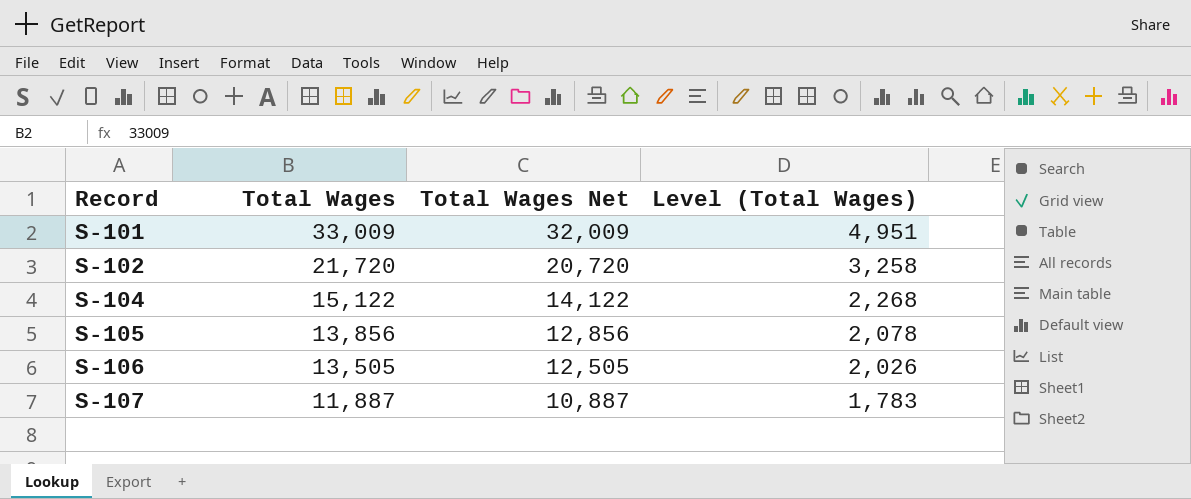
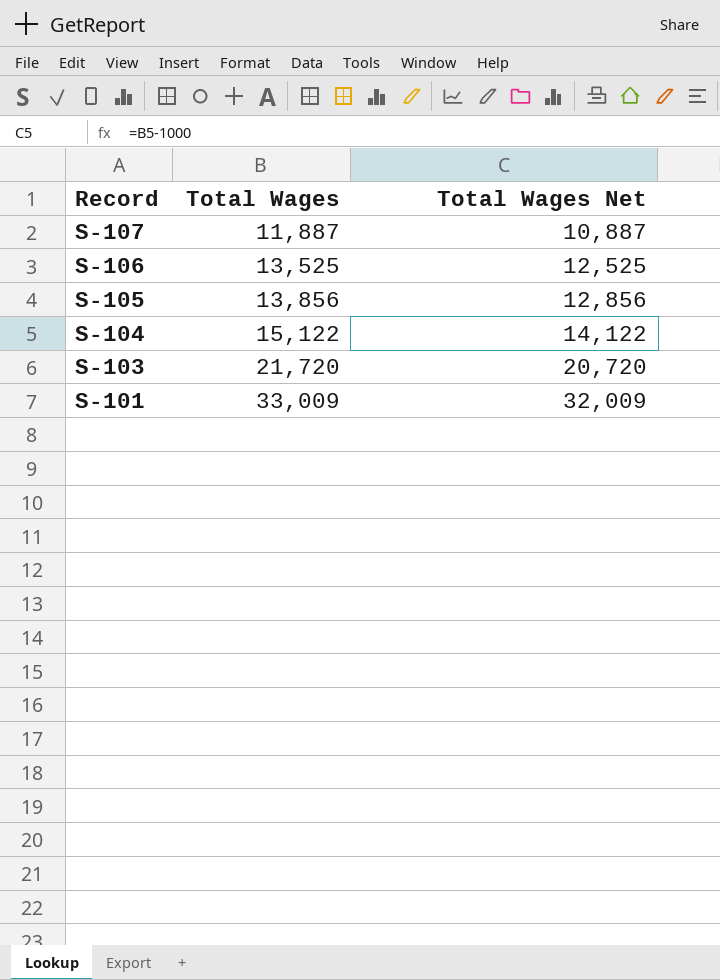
row order: Record ascending -> Record descending
column Level (Total Wages) | formula: [Total Wages] * 0.15 -> none
row S-102: 21,720 | 20,720 | 3,258 -> none
S-106 | Total Wages: 13,505 -> 13,525
S-106 | Total Wages Net: 12,505 -> 12,525
row S-103: none -> 21,720 | 20,720

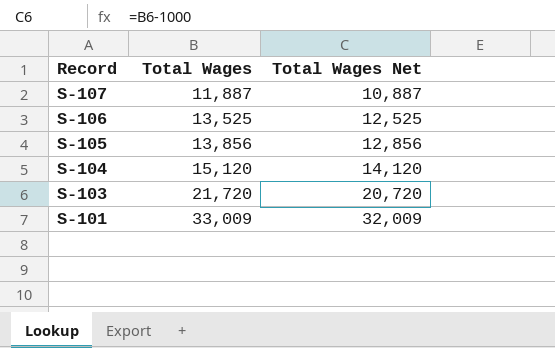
S-104 | Total Wages: 15,122 -> 15,120
S-104 | Total Wages Net: 14,122 -> 14,120

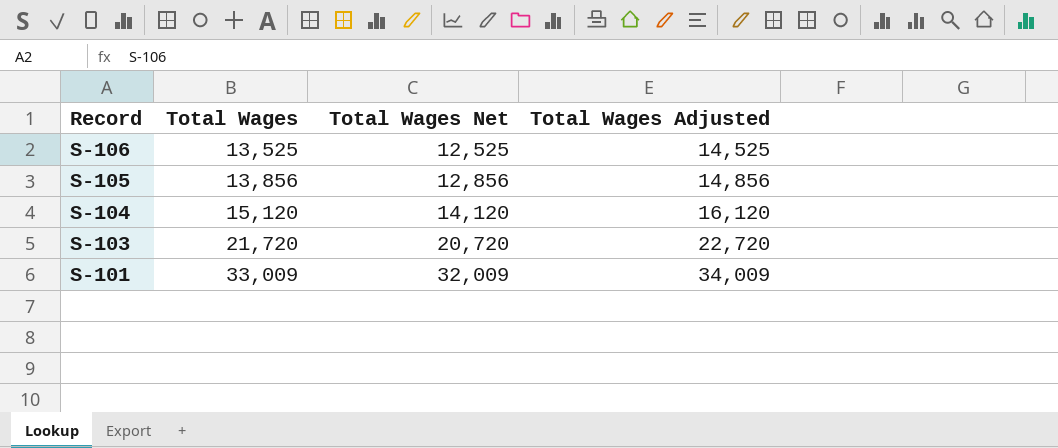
column Total Wages Adjusted | formula: none -> [Total Wages] + 1000
row S-107: 11,887 | 10,887 -> none

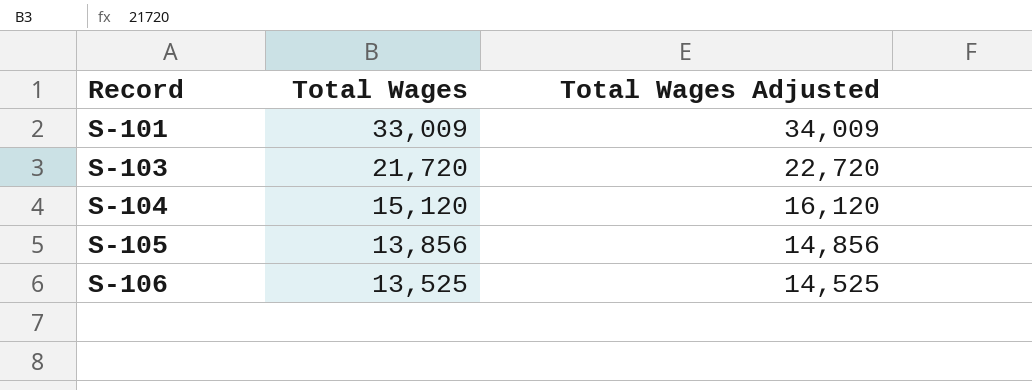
row order: Record descending -> Record ascending
column Total Wages Net | formula: [Total Wages] - 1000 -> none

